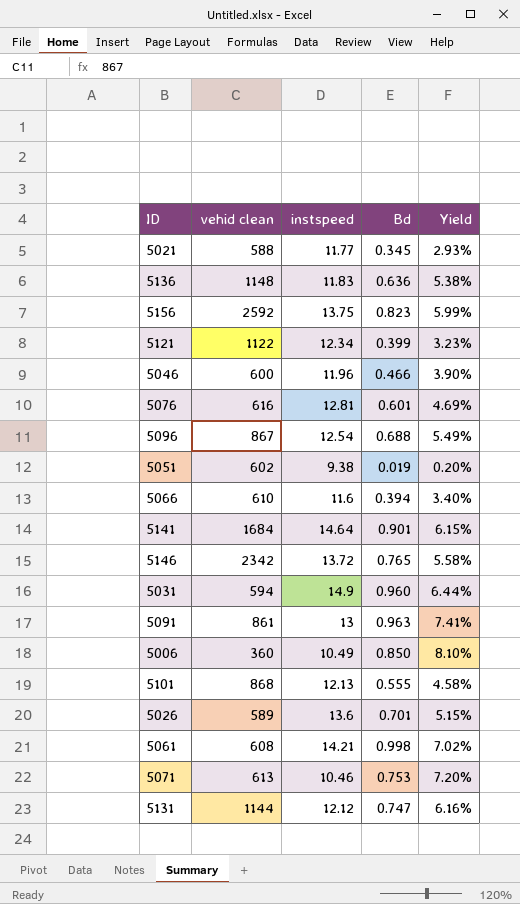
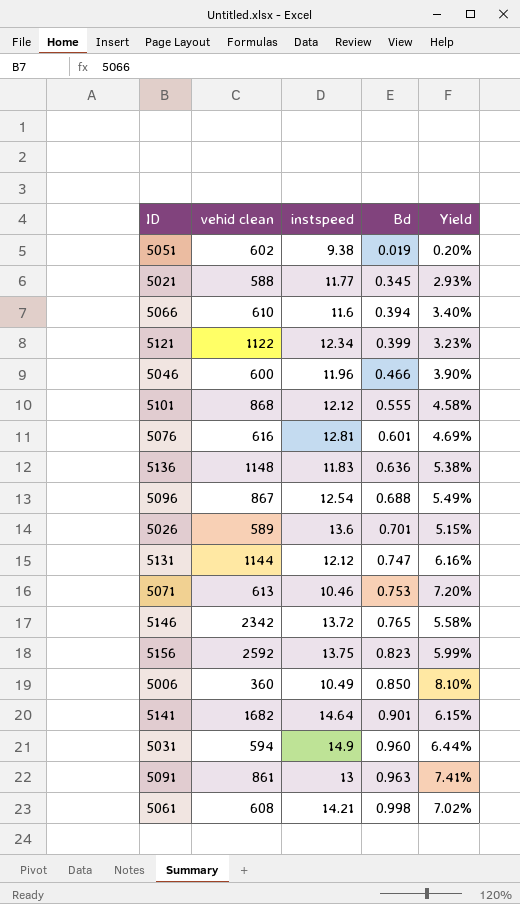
row order: none -> Bd ascending
5101 | instspeed: 12.13 -> 12.12
5141 | vehid clean: 1684 -> 1682

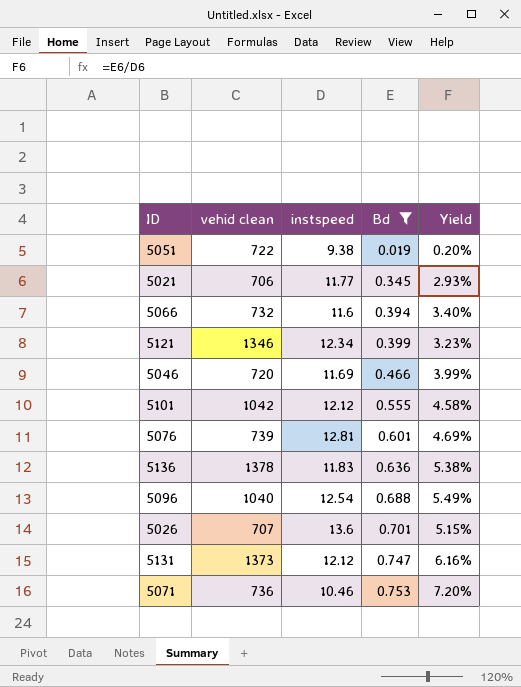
filter: none -> Bd <= 0.753
5051 | vehid clean: 602 -> 722
5021 | vehid clean: 588 -> 706
5066 | vehid clean: 610 -> 732
5121 | vehid clean: 1122 -> 1346
5046 | vehid clean: 600 -> 720
5046 | instspeed: 11.96 -> 11.69
5046 | Yield: 3.90% -> 3.99%
5101 | vehid clean: 868 -> 1042
5076 | vehid clean: 616 -> 739
5136 | vehid clean: 1148 -> 1378
5096 | vehid clean: 867 -> 1040
5026 | vehid clean: 589 -> 707
5131 | vehid clean: 1144 -> 1373
5071 | vehid clean: 613 -> 736

